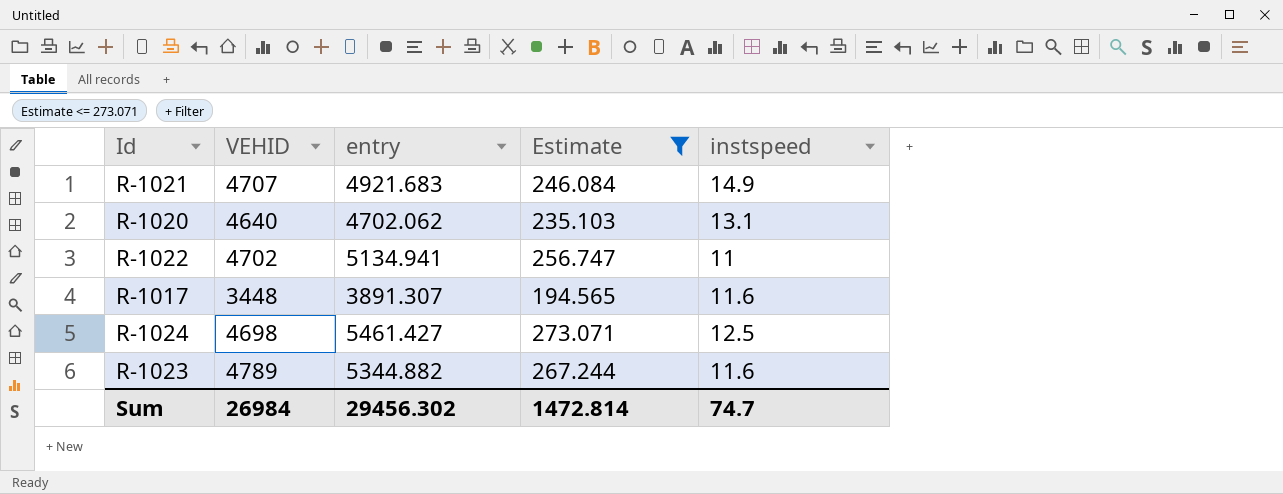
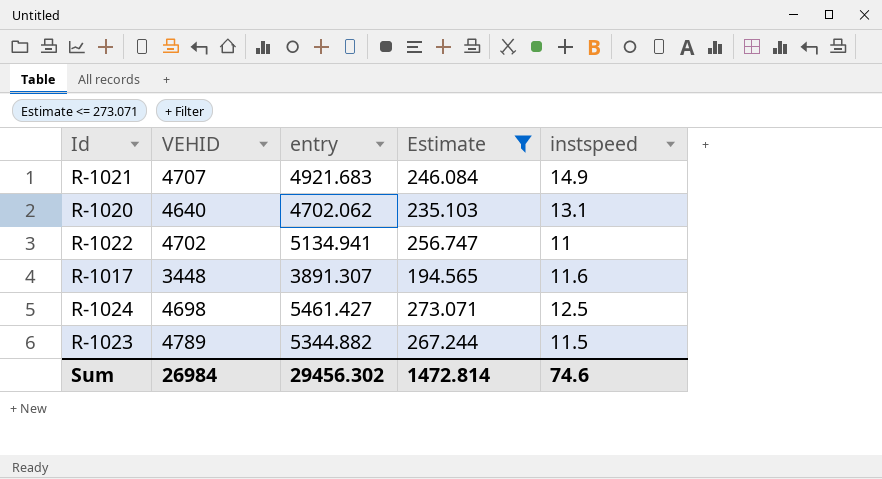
R-1023 | instspeed: 11.6 -> 11.5
Sum | instspeed: 74.7 -> 74.6

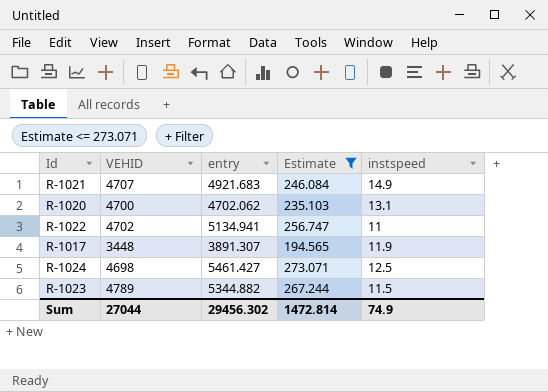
R-1020 | VEHID: 4640 -> 4700
R-1017 | instspeed: 11.6 -> 11.9
Sum | VEHID: 26984 -> 27044
Sum | instspeed: 74.6 -> 74.9

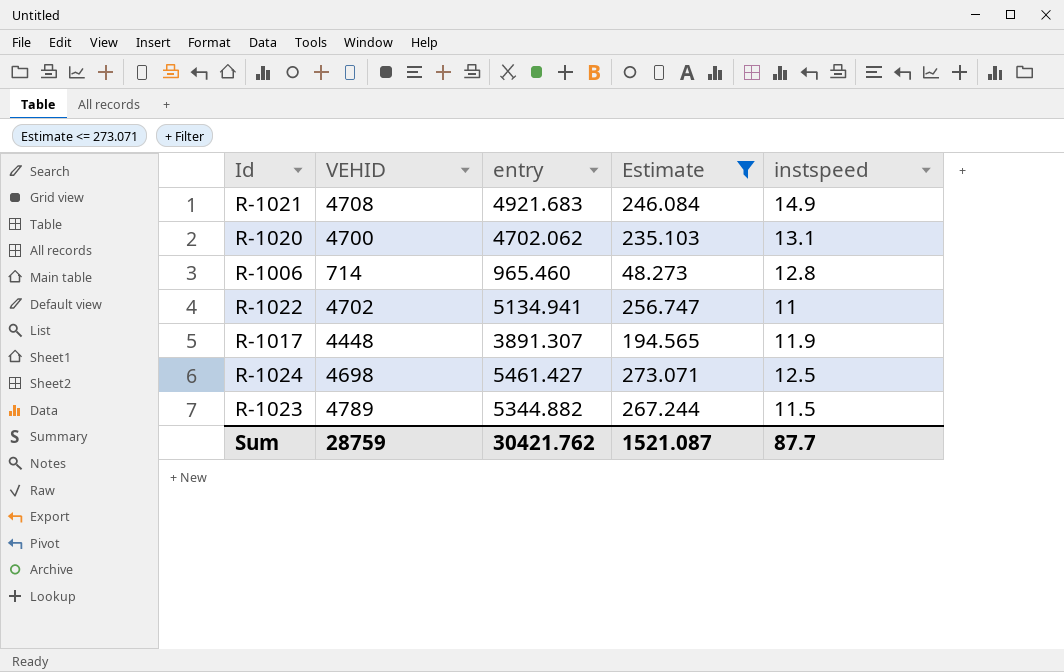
R-1021 | VEHID: 4707 -> 4708
row R-1006: none -> 714 | 965.460 | 48.273 | 12.8
R-1017 | VEHID: 3448 -> 4448
Sum | VEHID: 27044 -> 28759
Sum | entry: 29456.302 -> 30421.762
Sum | Estimate: 1472.814 -> 1521.087
Sum | instspeed: 74.9 -> 87.7

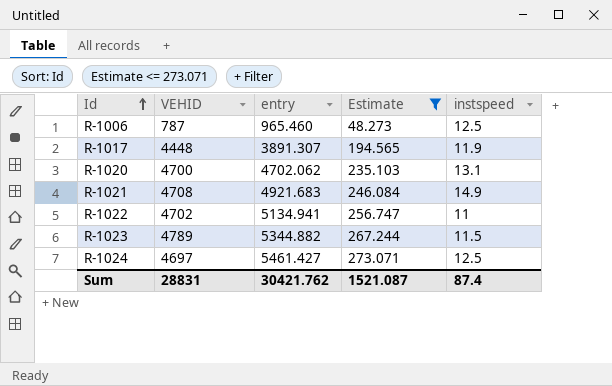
row order: none -> Id ascending
R-1006 | VEHID: 714 -> 787
R-1006 | instspeed: 12.8 -> 12.5
R-1024 | VEHID: 4698 -> 4697
Sum | VEHID: 28759 -> 28831
Sum | instspeed: 87.7 -> 87.4

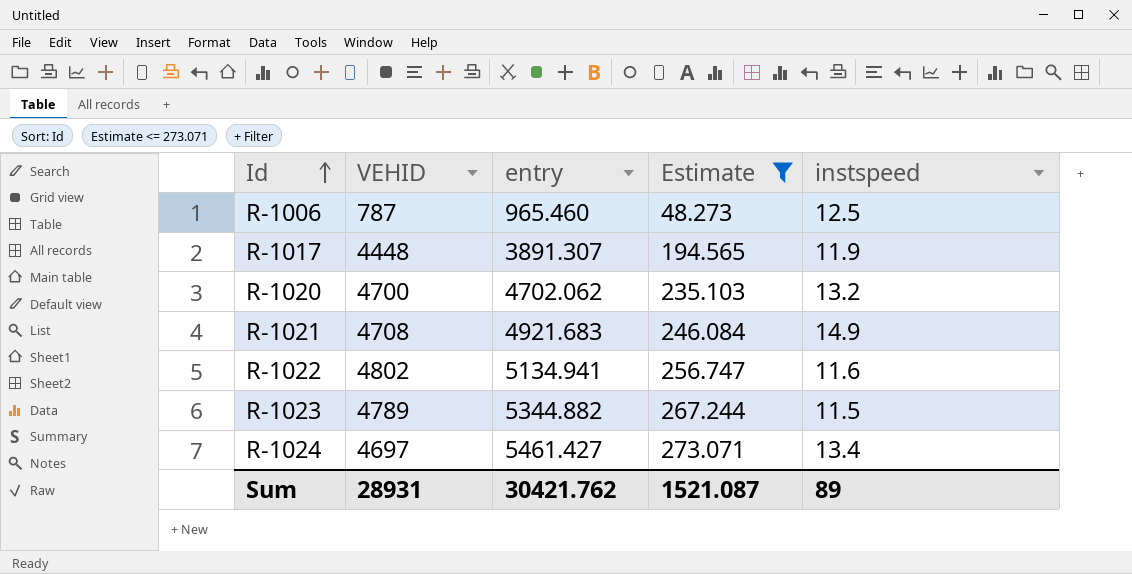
R-1020 | instspeed: 13.1 -> 13.2
R-1022 | VEHID: 4702 -> 4802
R-1022 | instspeed: 11 -> 11.6
R-1024 | instspeed: 12.5 -> 13.4
Sum | VEHID: 28831 -> 28931
Sum | instspeed: 87.4 -> 89

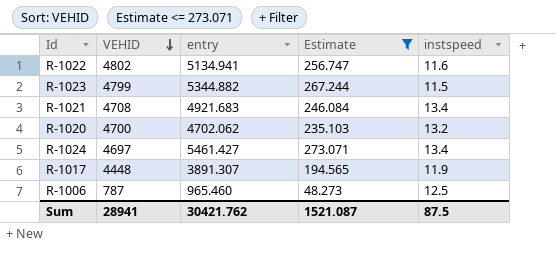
row order: Id ascending -> VEHID descending
R-1023 | VEHID: 4789 -> 4799
R-1021 | instspeed: 14.9 -> 13.4
Sum | VEHID: 28931 -> 28941
Sum | instspeed: 89 -> 87.5

